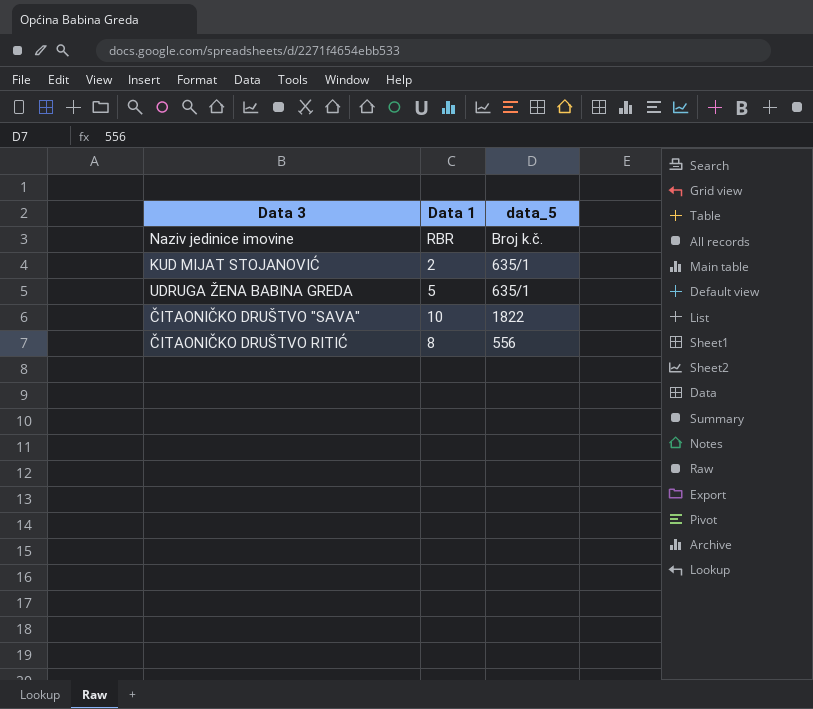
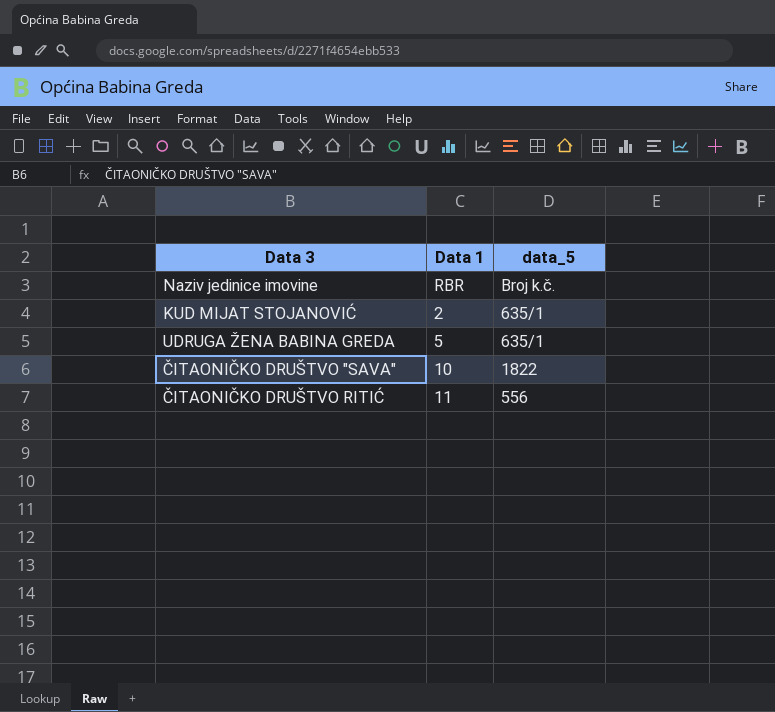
ČITAONIČKO DRUŠTVO RITIĆ | Data 1: 8 -> 11

